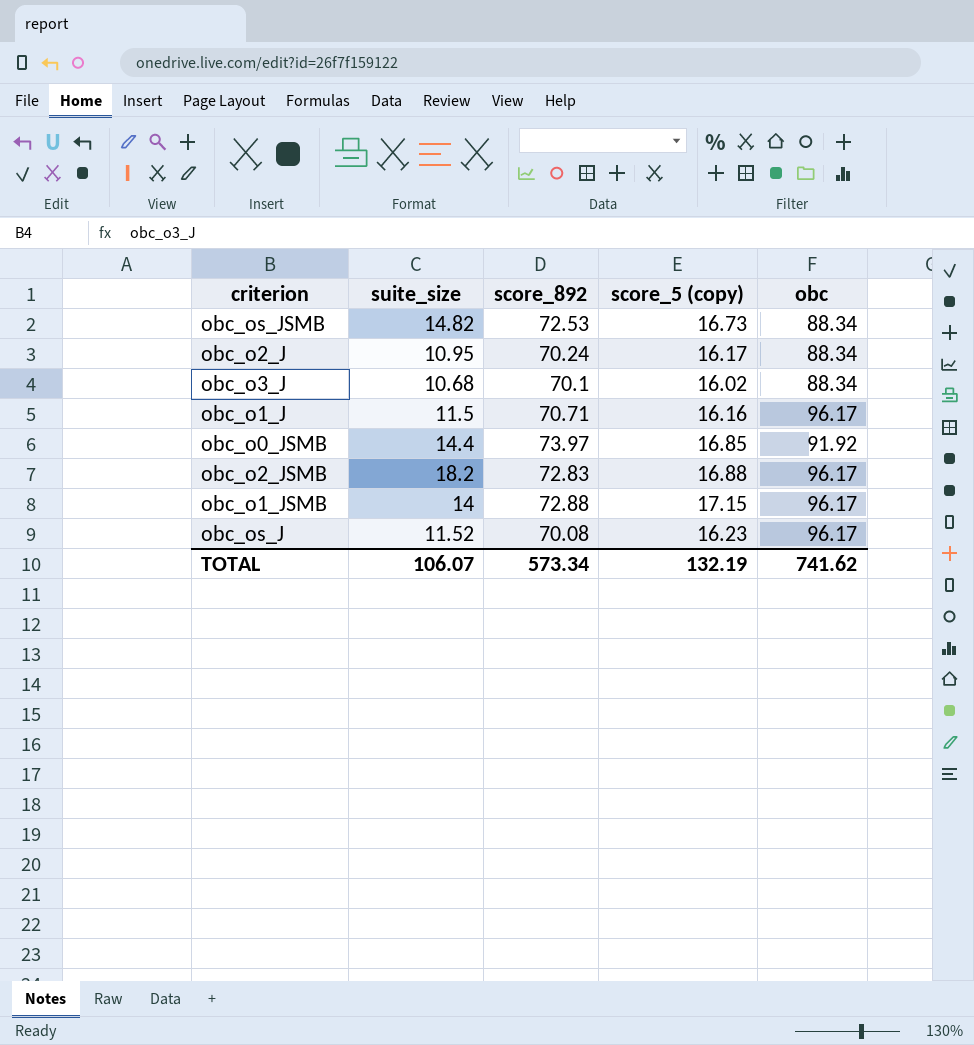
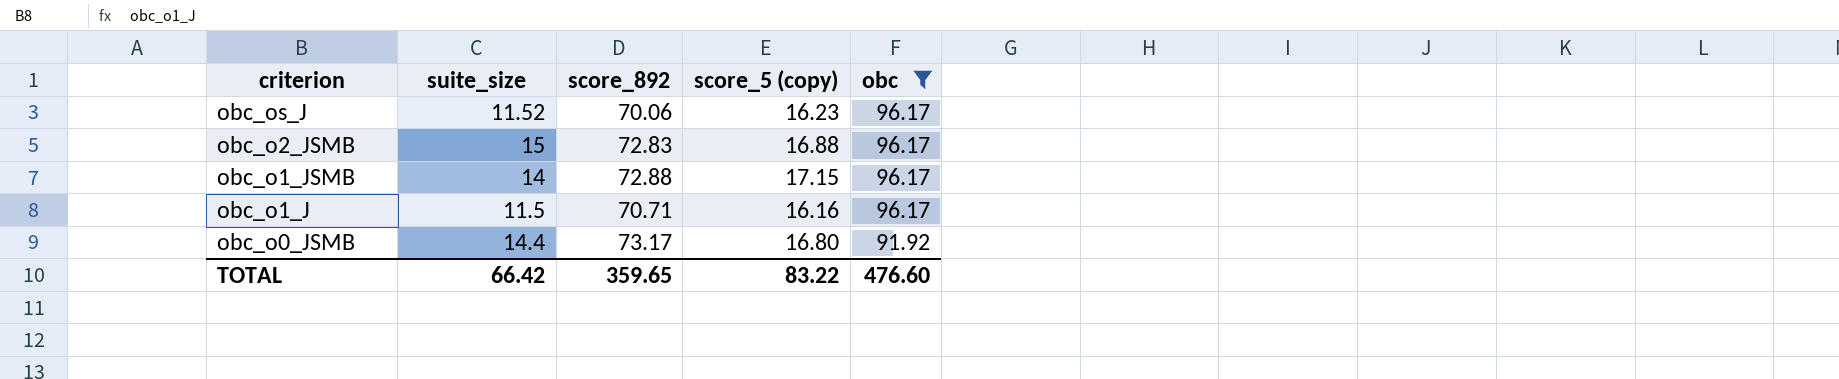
filter: none -> obc != 88.34
row order: none -> criterion descending
obc_os_J | score_892: 70.08 -> 70.06
obc_o2_JSMB | suite_size: 18.2 -> 15
obc_o0_JSMB | score_892: 73.97 -> 73.17
obc_o0_JSMB | score_5 (copy): 16.85 -> 16.80
TOTAL | suite_size: 106.07 -> 66.42
TOTAL | score_892: 573.34 -> 359.65
TOTAL | score_5 (copy): 132.19 -> 83.22
TOTAL | obc: 741.62 -> 476.60

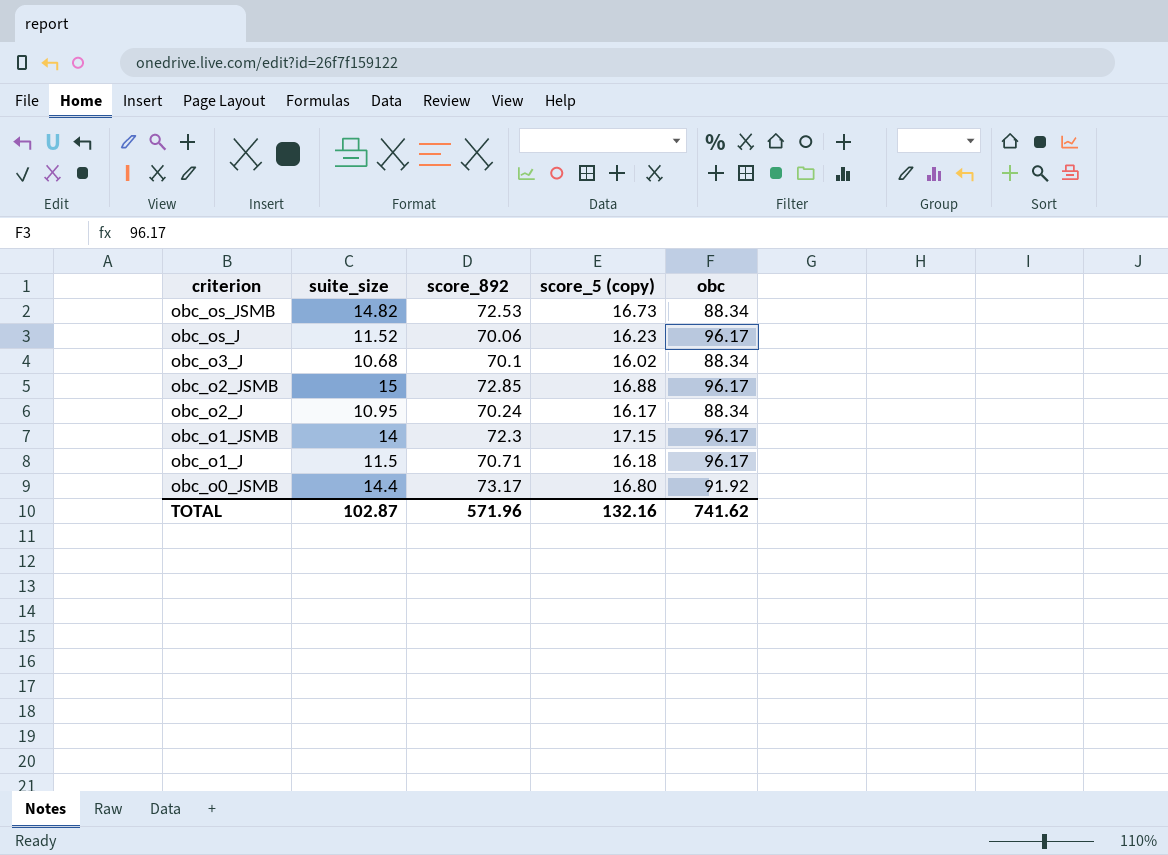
filter: obc != 88.34 -> none
obc_o2_JSMB | score_892: 72.83 -> 72.85
obc_o1_JSMB | score_892: 72.88 -> 72.3
obc_o1_J | score_5 (copy): 16.16 -> 16.18
TOTAL | suite_size: 66.42 -> 102.87
TOTAL | score_892: 359.65 -> 571.96
TOTAL | score_5 (copy): 83.22 -> 132.16
TOTAL | obc: 476.60 -> 741.62

